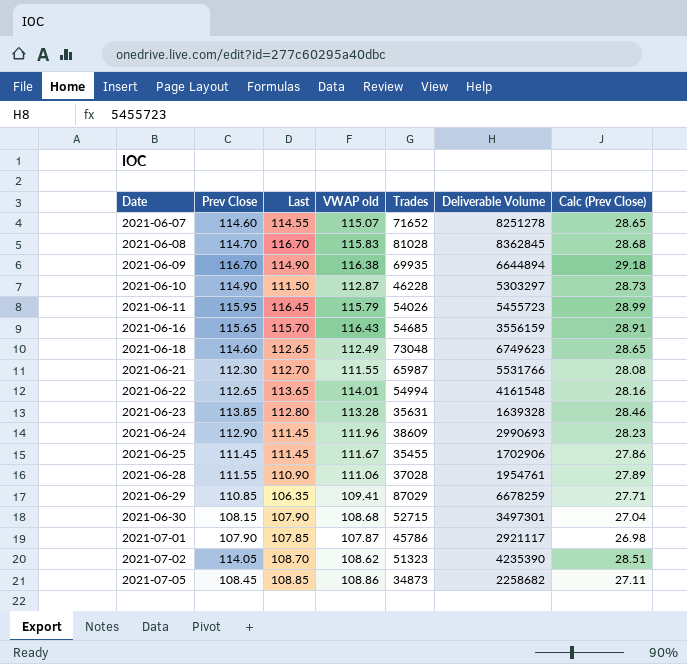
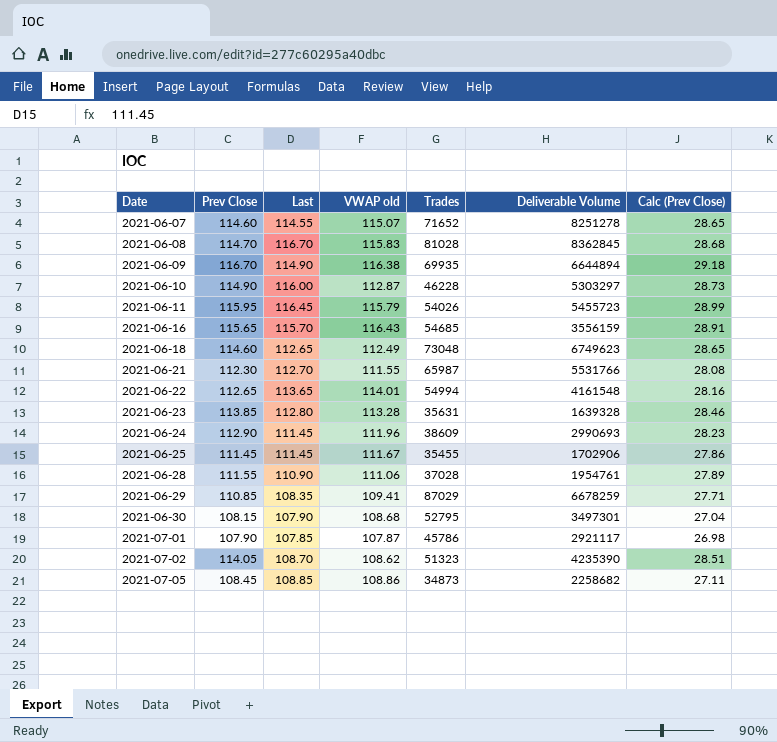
2021-06-10 | Last: 111.50 -> 116.00
2021-06-29 | Last: 106.35 -> 108.35
2021-06-30 | Trades: 52715 -> 52795

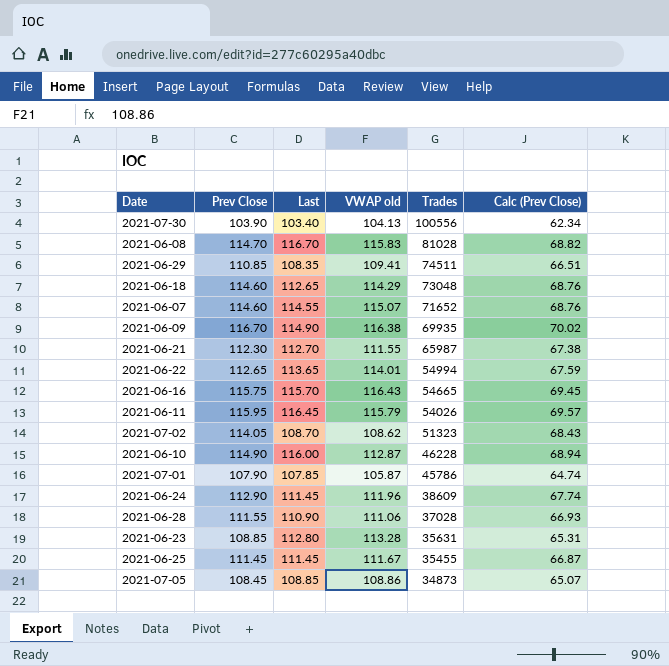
row order: Date ascending -> Trades descending
column Deliverable Volume | position: 6 -> none
column Calc (Prev Close) | formula: [Prev Close] * 0.25 -> [Prev Close] * 0.6
row 2021-06-30: 108.15 | 107.90 | 108.68 | 52795 | 3497301 | 27.04 -> none
row 2021-07-30: none -> 103.90 | 103.40 | 104.13 | 100556 | 62.34
2021-06-29 | Trades: 87029 -> 74511
2021-06-18 | VWAP old: 112.49 -> 114.29
2021-06-16 | Prev Close: 115.65 -> 115.75
2021-06-16 | Trades: 54685 -> 54665
2021-07-01 | VWAP old: 107.87 -> 105.87
2021-06-23 | Prev Close: 113.85 -> 108.85

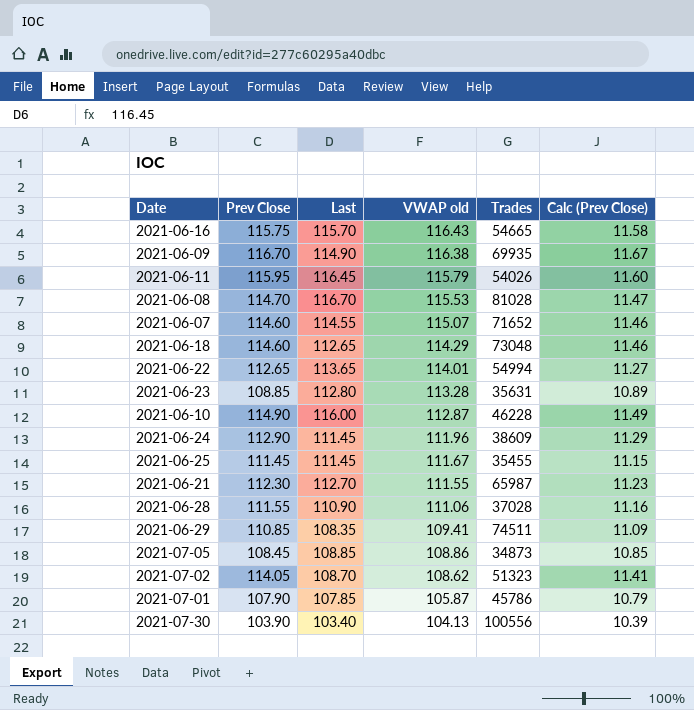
row order: Trades descending -> VWAP old descending
column Calc (Prev Close) | formula: [Prev Close] * 0.6 -> [Prev Close] * 0.1
2021-06-08 | VWAP old: 115.83 -> 115.53

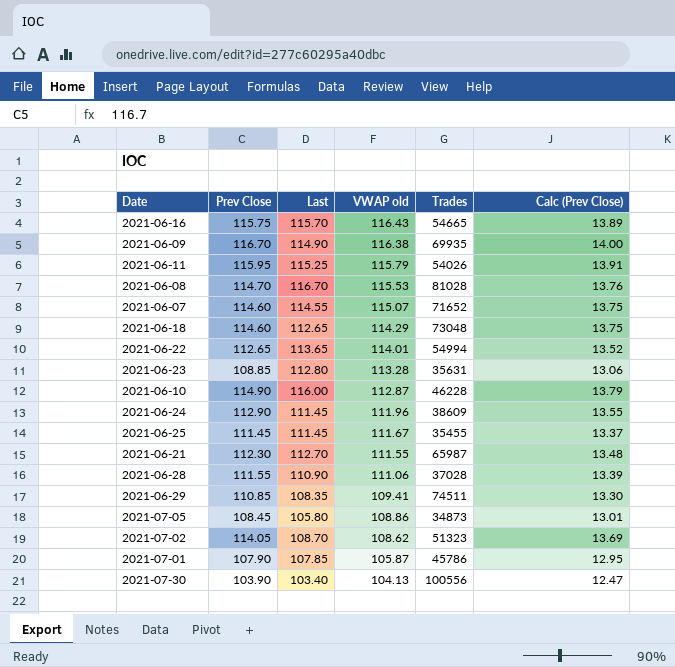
column Calc (Prev Close) | formula: [Prev Close] * 0.1 -> [Prev Close] * 0.12
2021-06-11 | Last: 116.45 -> 115.25
2021-07-05 | Last: 108.85 -> 105.80

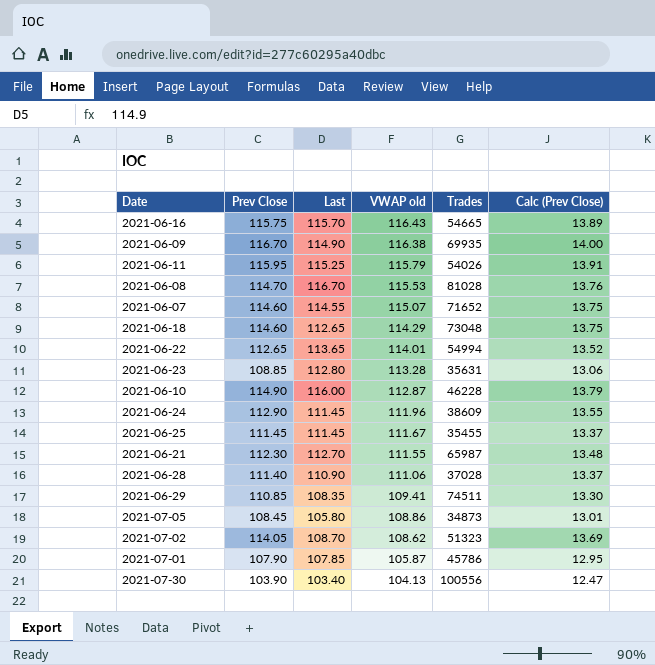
2021-06-28 | Prev Close: 111.55 -> 111.40
2021-06-28 | Calc (Prev Close): 13.39 -> 13.37

